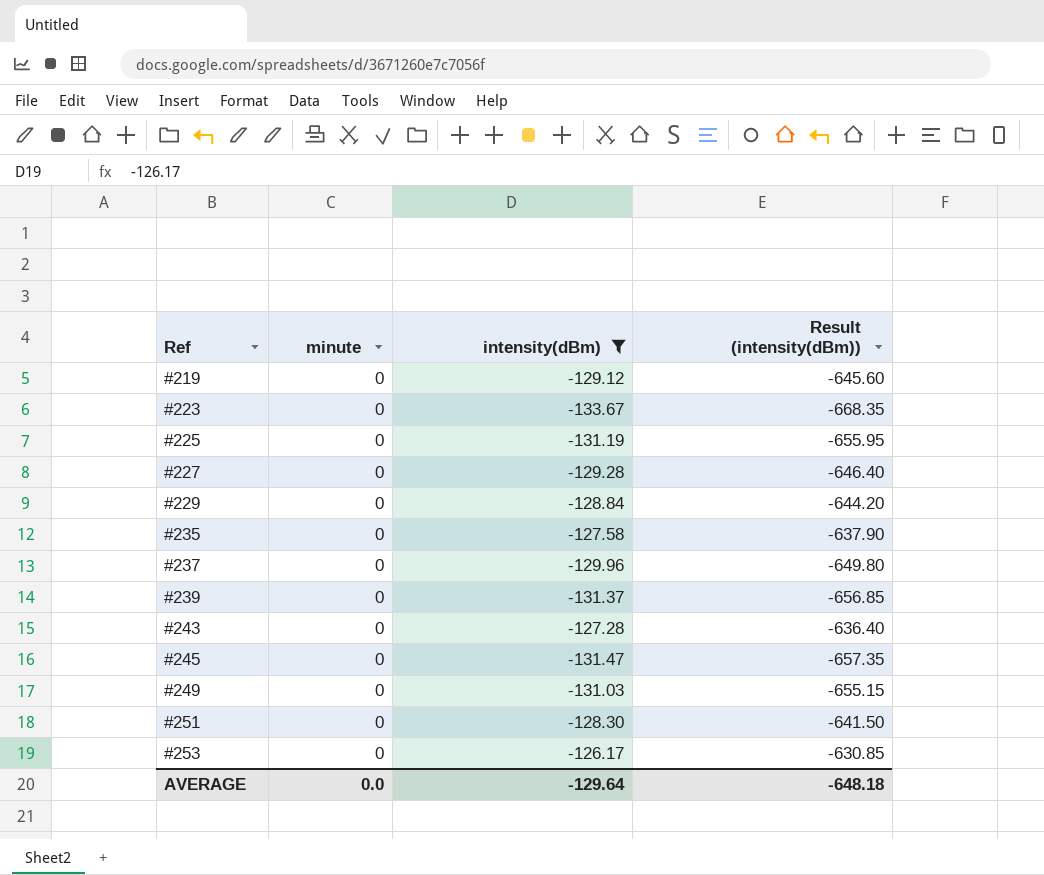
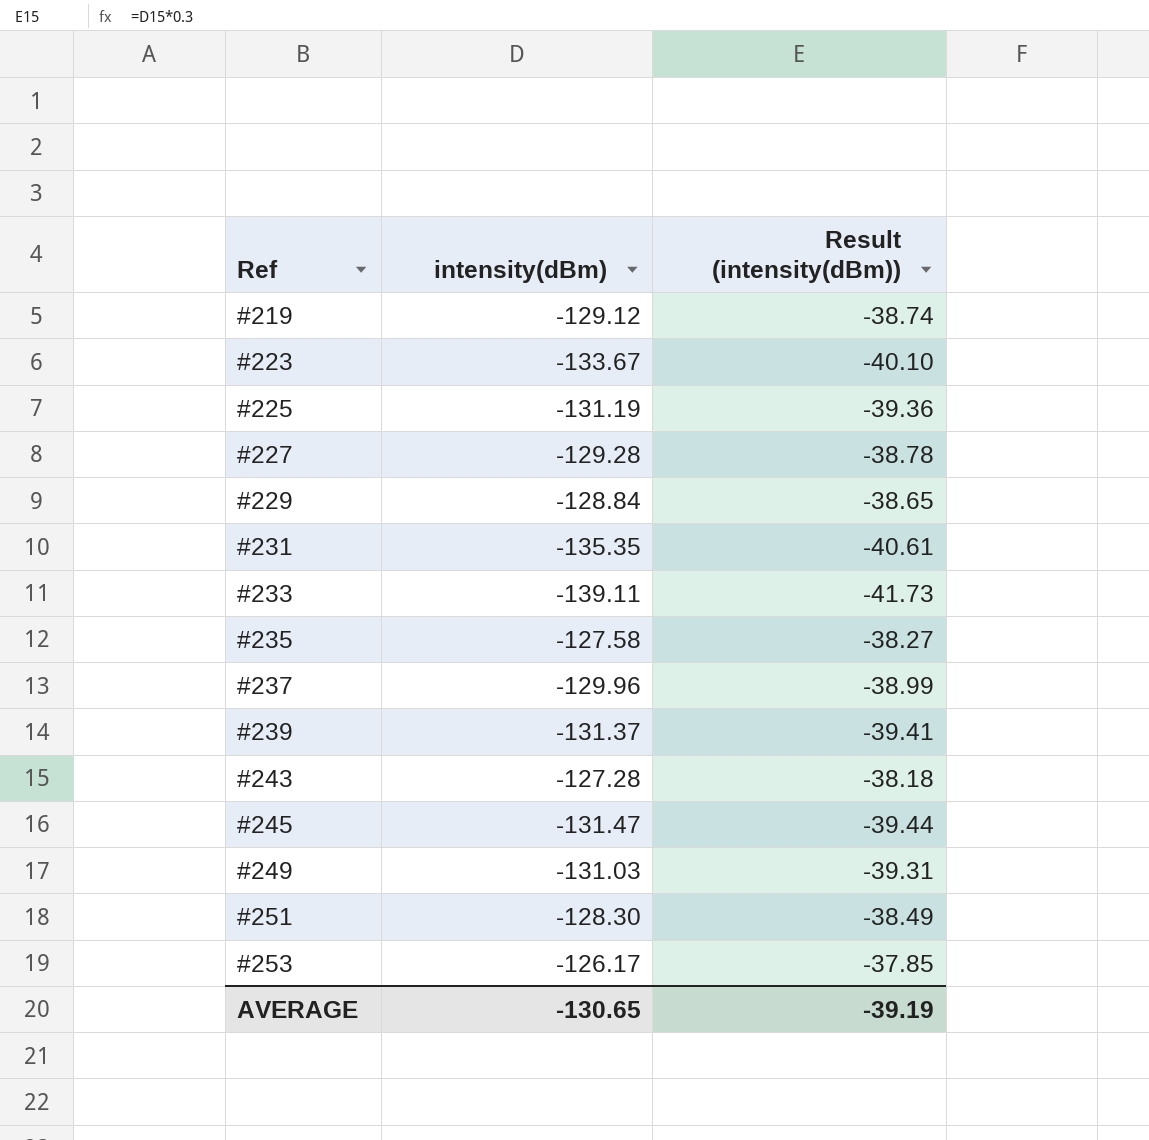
filter: intensity(dBm) >= -133.67 -> none
column minute | position: 2 -> none
column Result (intensity(dBm)) | formula: [intensity(dBm)] * 5 -> [intensity(dBm)] * 0.3
AVERAGE | intensity(dBm): -129.64 -> -130.65
AVERAGE | Result (intensity(dBm)): -648.18 -> -39.19

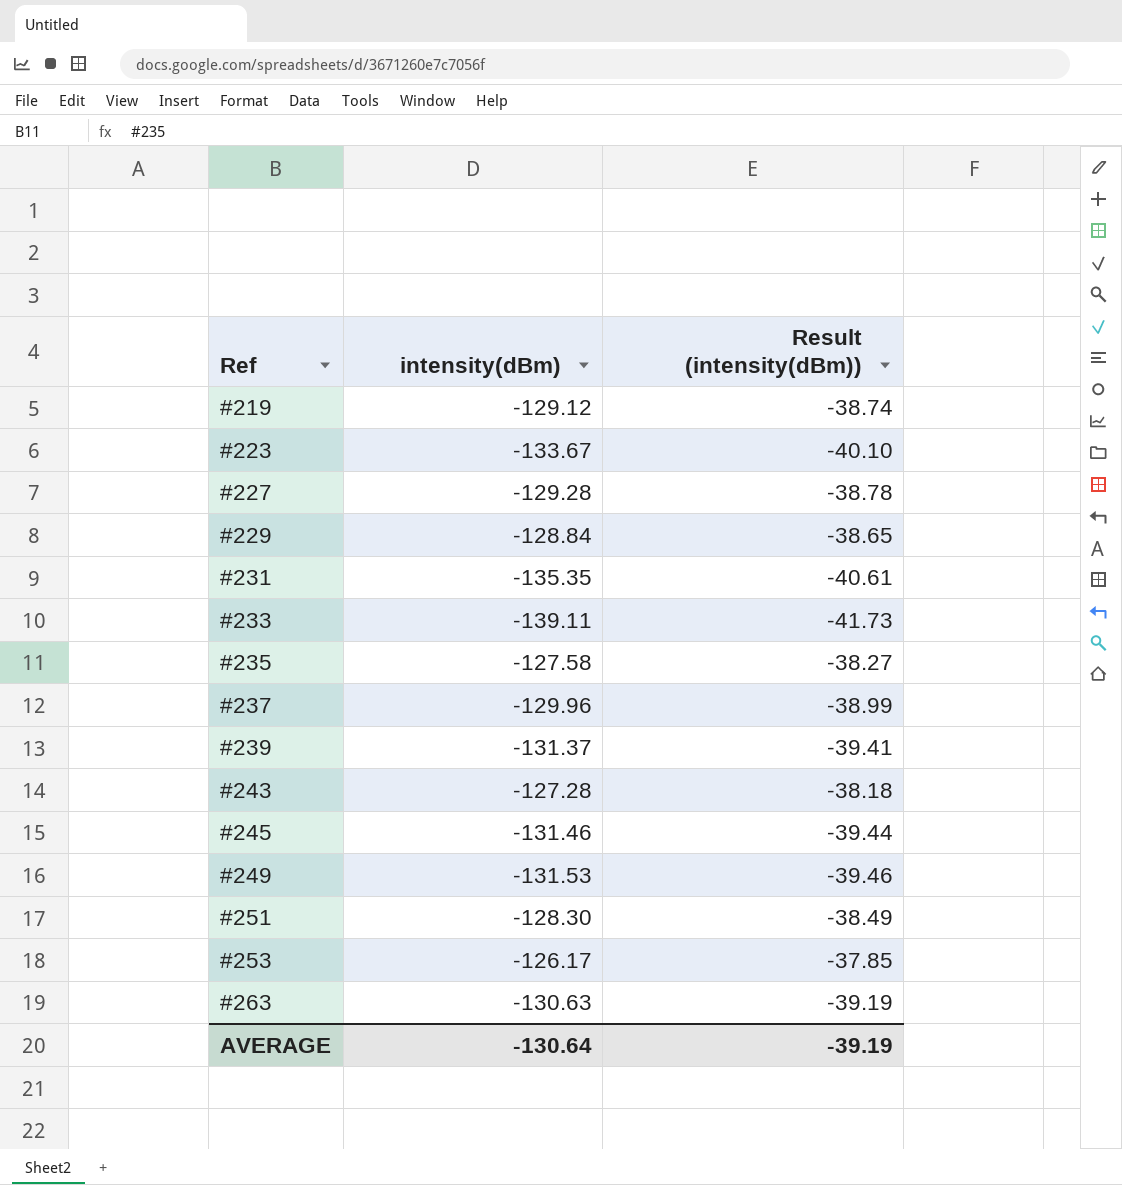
row #225: -131.19 | -39.36 -> none
#245 | intensity(dBm): -131.47 -> -131.46
#249 | intensity(dBm): -131.03 -> -131.53
#249 | Result (intensity(dBm)): -39.31 -> -39.46
row #263: none -> -130.63 | -39.19
AVERAGE | intensity(dBm): -130.65 -> -130.64

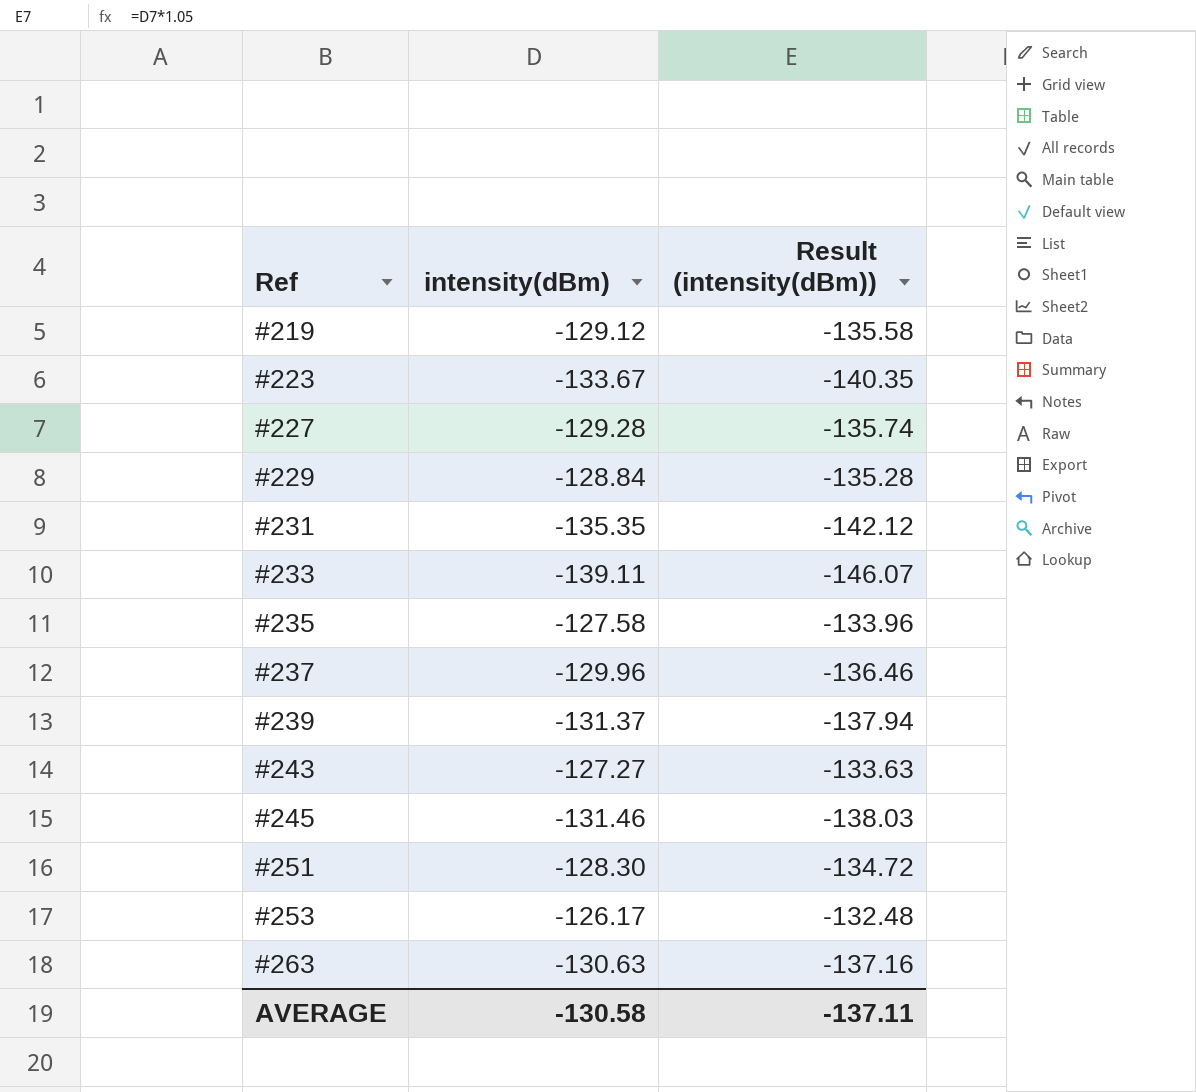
column Result (intensity(dBm)) | formula: [intensity(dBm)] * 0.3 -> [intensity(dBm)] * 1.05
row #249: -131.53 | -39.46 -> none
#243 | intensity(dBm): -127.28 -> -127.27
AVERAGE | intensity(dBm): -130.64 -> -130.58
AVERAGE | Result (intensity(dBm)): -39.19 -> -137.11

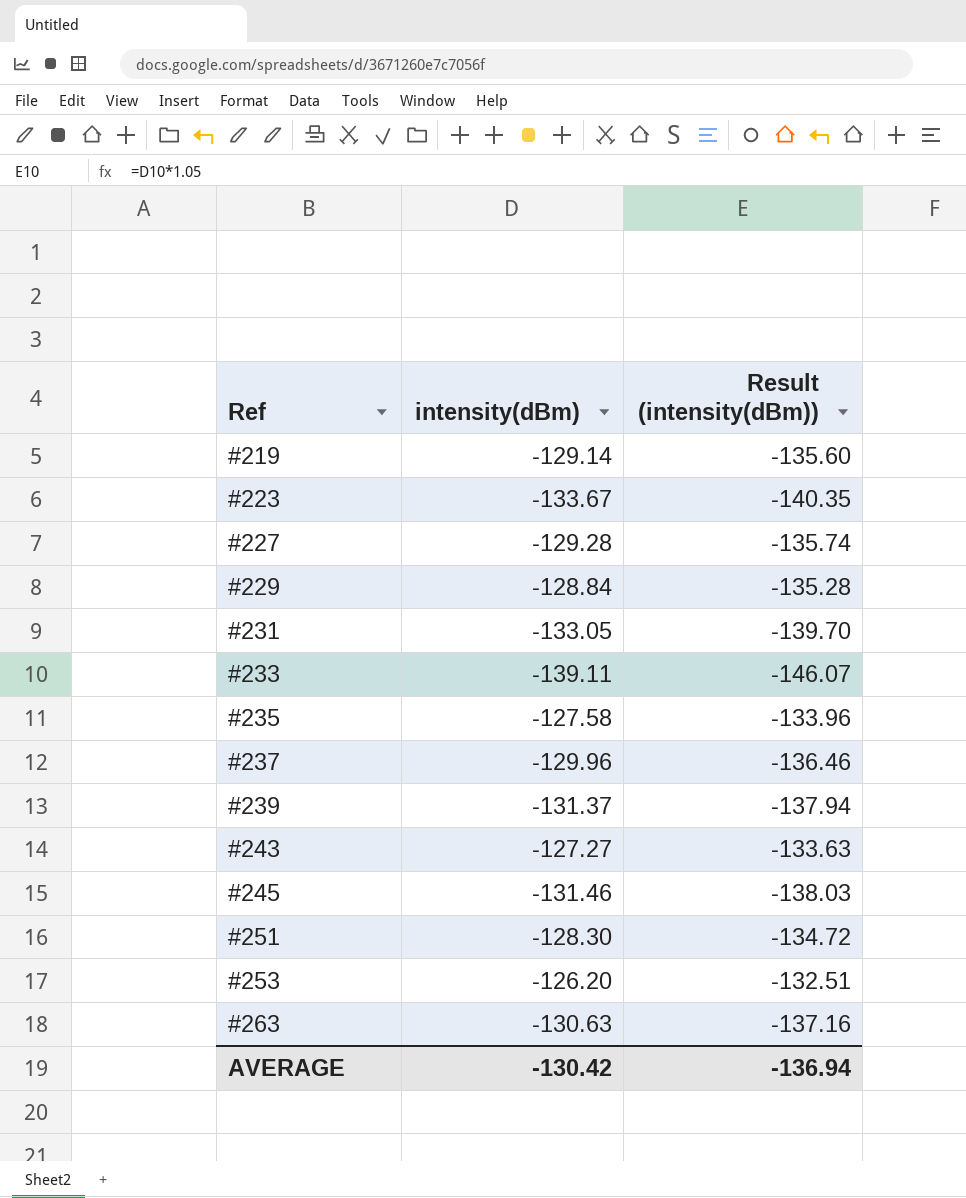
#219 | intensity(dBm): -129.12 -> -129.14
#219 | Result (intensity(dBm)): -135.58 -> -135.60
#231 | intensity(dBm): -135.35 -> -133.05
#231 | Result (intensity(dBm)): -142.12 -> -139.70
#253 | intensity(dBm): -126.17 -> -126.20
#253 | Result (intensity(dBm)): -132.48 -> -132.51
AVERAGE | intensity(dBm): -130.58 -> -130.42
AVERAGE | Result (intensity(dBm)): -137.11 -> -136.94

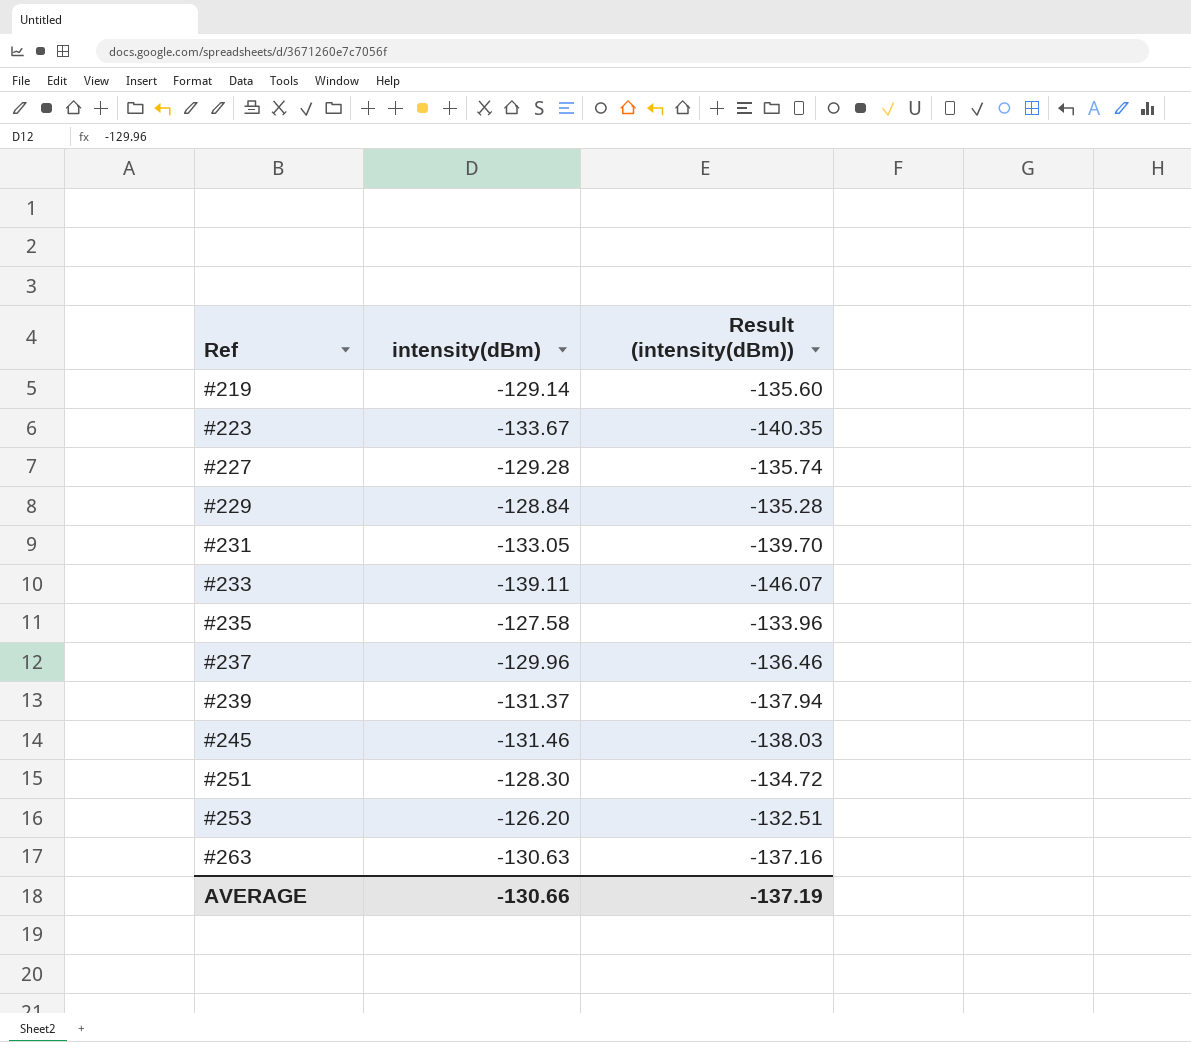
row #243: -127.27 | -133.63 -> none
AVERAGE | intensity(dBm): -130.42 -> -130.66
AVERAGE | Result (intensity(dBm)): -136.94 -> -137.19

